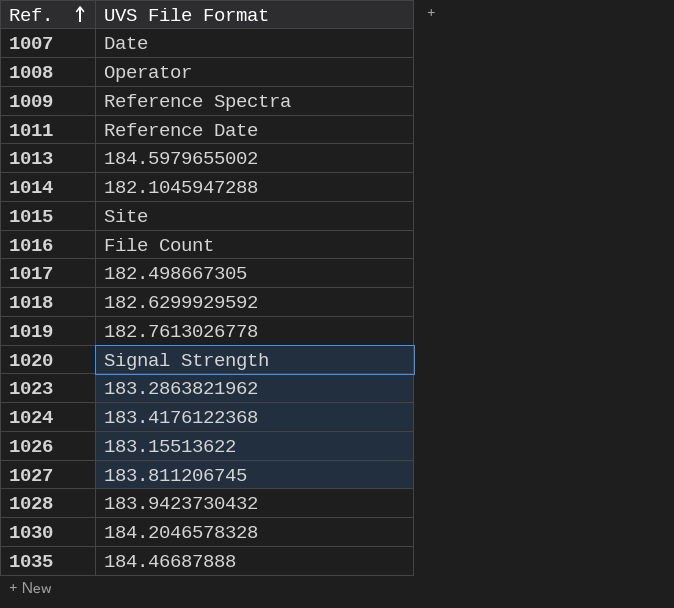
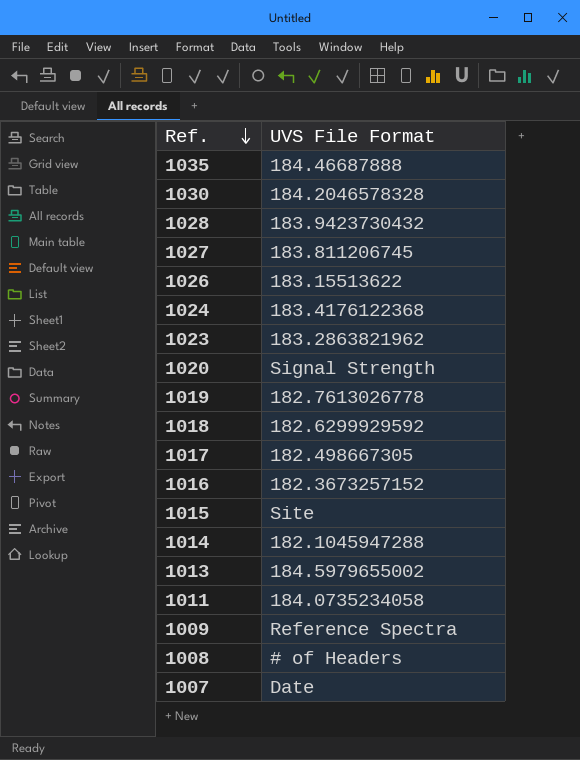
row order: Ref. ascending -> Ref. descending
1016 | UVS File Format: File Count -> 182.3673257152
1011 | UVS File Format: Reference Date -> 184.0735234058
1008 | UVS File Format: Operator -> # of Headers

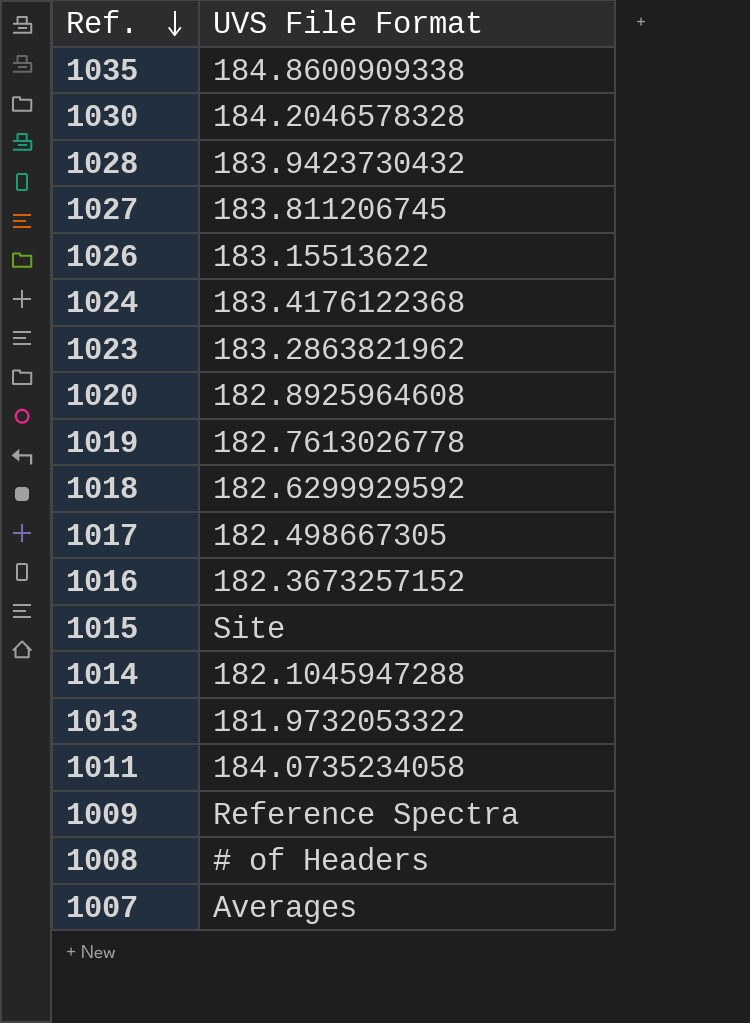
1035 | UVS File Format: 184.46687888 -> 184.8600909338
1020 | UVS File Format: Signal Strength -> 182.8925964608
1013 | UVS File Format: 184.5979655002 -> 181.9732053322
1007 | UVS File Format: Date -> Averages

